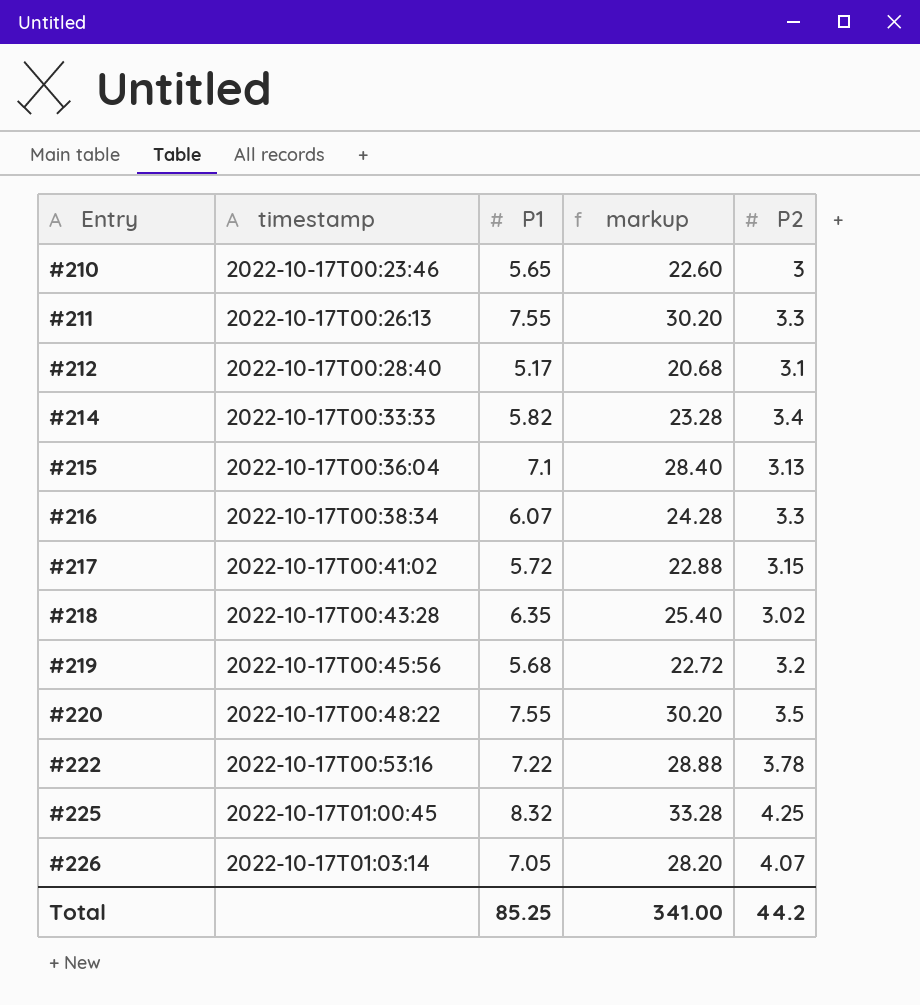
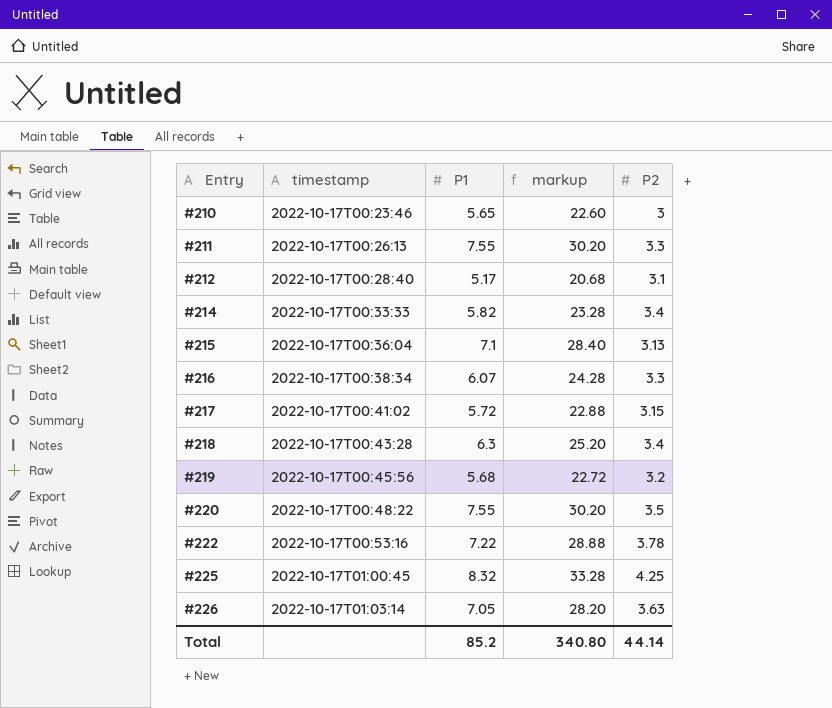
#218 | P1: 6.35 -> 6.3
#218 | markup: 25.40 -> 25.20
#218 | P2: 3.02 -> 3.4
#226 | P2: 4.07 -> 3.63
Total | P1: 85.25 -> 85.2
Total | markup: 341.00 -> 340.80
Total | P2: 44.2 -> 44.14

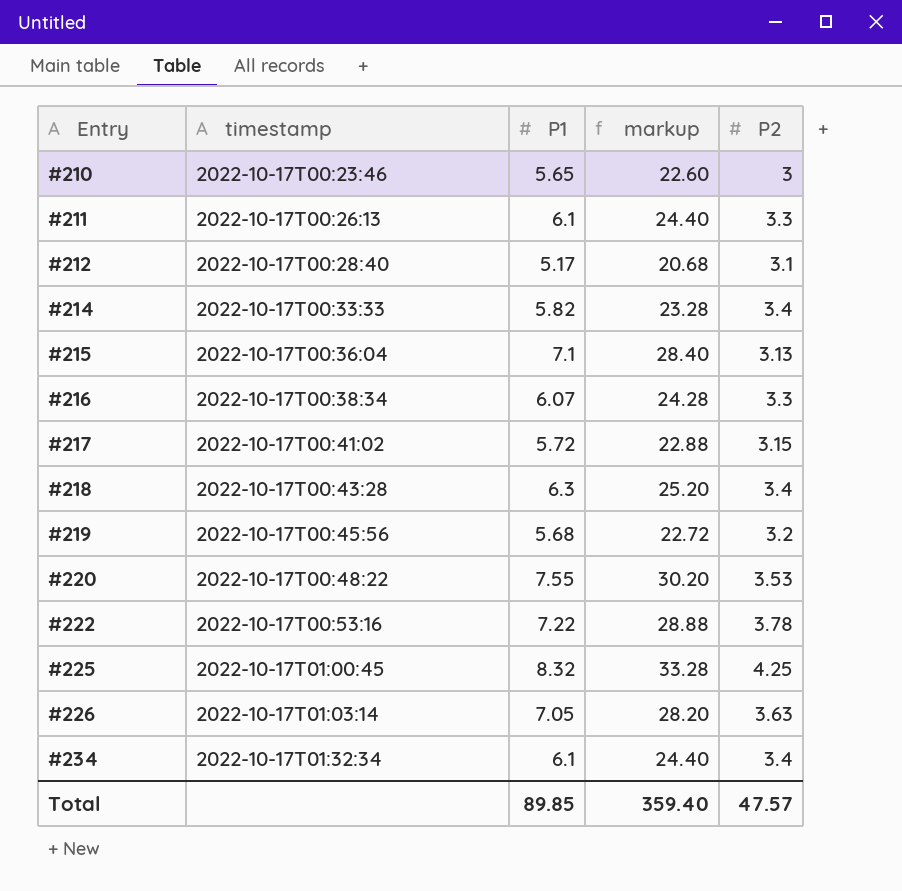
#211 | P1: 7.55 -> 6.1
#211 | markup: 30.20 -> 24.40
#220 | P2: 3.5 -> 3.53
row #234: none -> 2022-10-17T01:32:34 | 6.1 | 24.40 | 3.4
Total | P1: 85.2 -> 89.85
Total | markup: 340.80 -> 359.40
Total | P2: 44.14 -> 47.57

